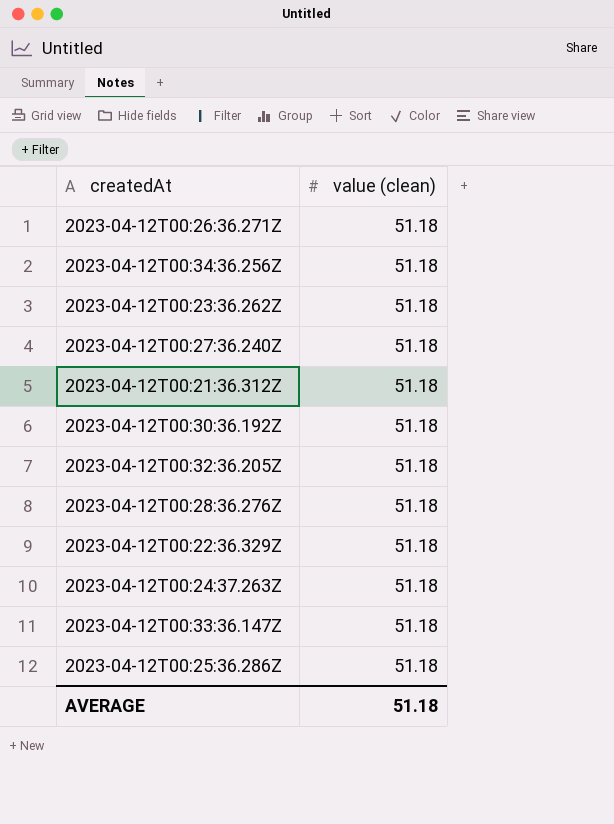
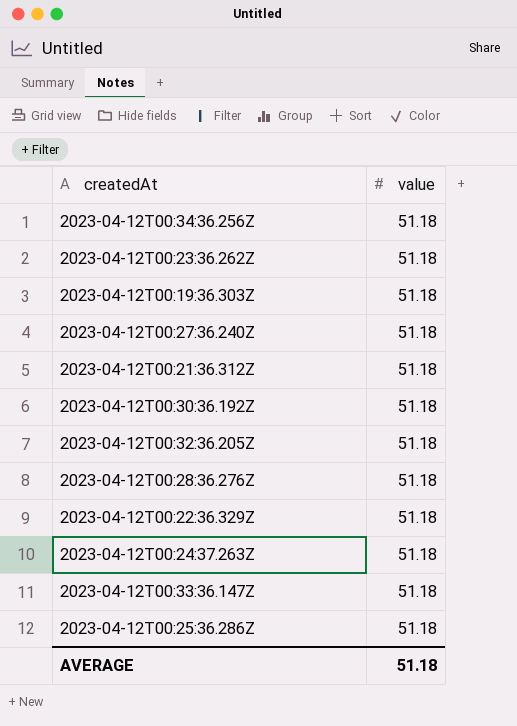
column name: value (clean) -> value
row 2023-04-12T00:26:36.271Z: 51.18 -> none
row 2023-04-12T00:19:36.303Z: none -> 51.18

